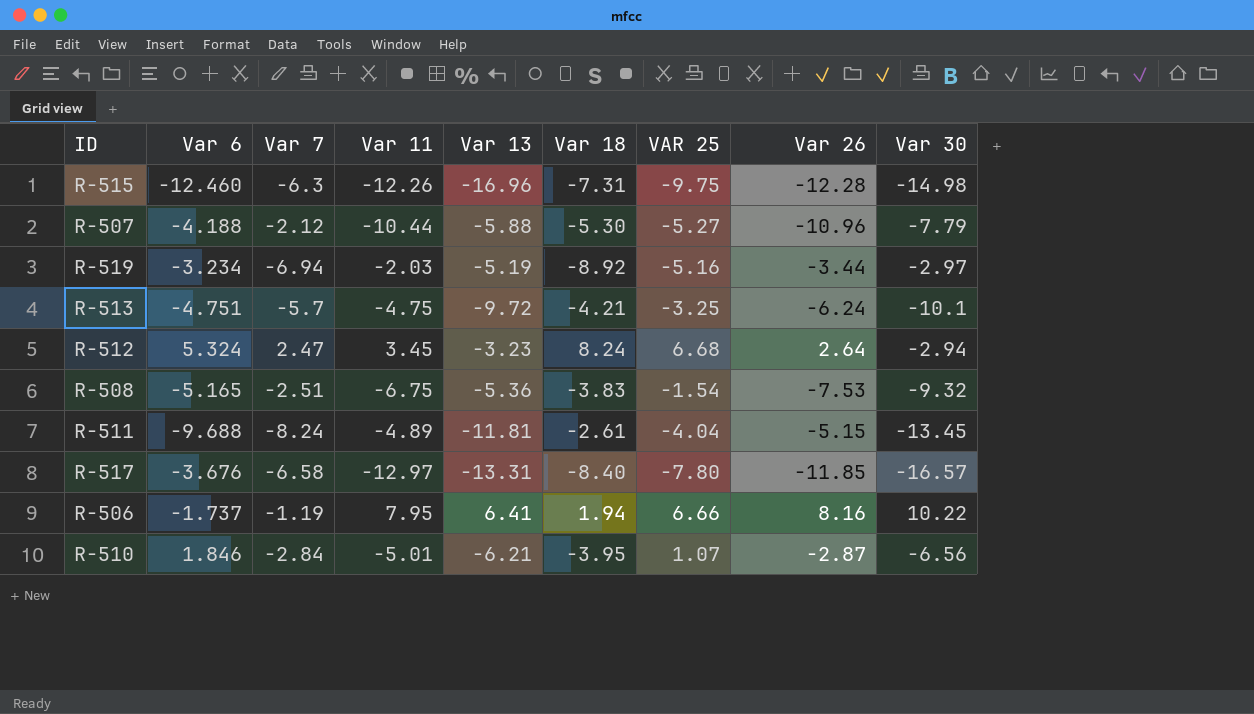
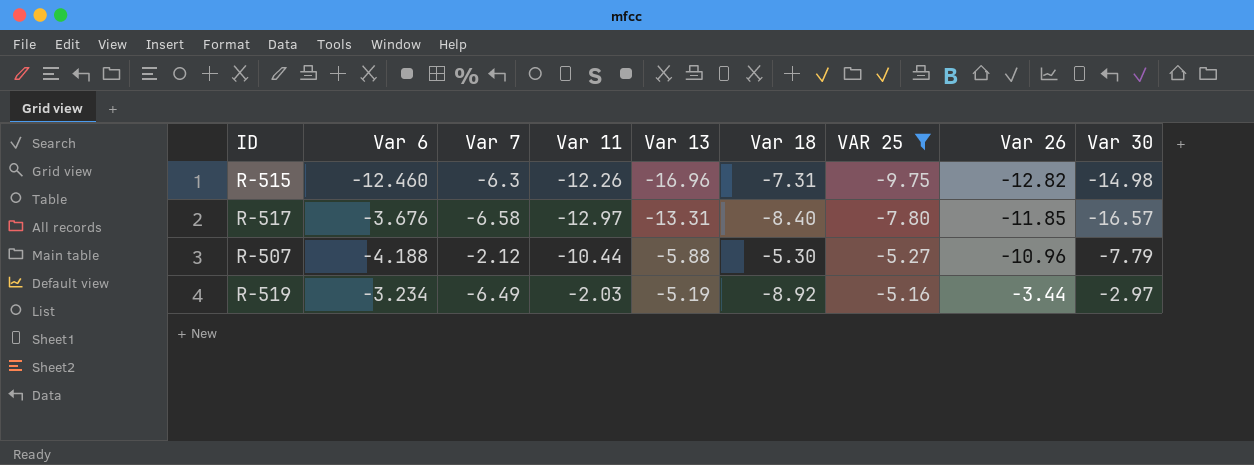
filter: none -> VAR 25 <= -5.16
row order: none -> Var 13 ascending
R-515 | Var 26: -12.28 -> -12.82
R-519 | Var 7: -6.94 -> -6.49

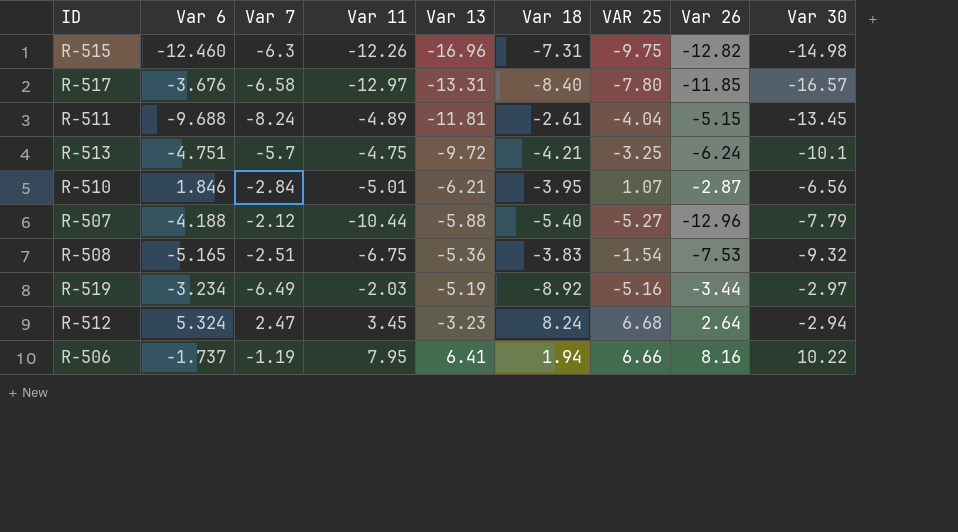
filter: VAR 25 <= -5.16 -> none
R-507 | Var 18: -5.30 -> -5.40
R-507 | Var 26: -10.96 -> -12.96

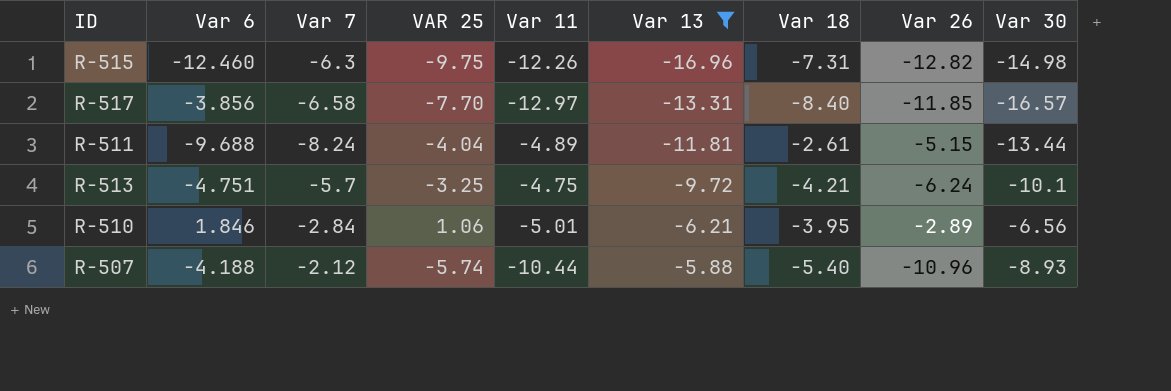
filter: none -> Var 13 <= -5.88
column VAR 25 | position: 7 -> 4
R-517 | Var 6: -3.676 -> -3.856
R-517 | VAR 25: -7.80 -> -7.70
R-511 | Var 30: -13.45 -> -13.44
R-510 | VAR 25: 1.07 -> 1.06
R-510 | Var 26: -2.87 -> -2.89
R-507 | VAR 25: -5.27 -> -5.74
R-507 | Var 26: -12.96 -> -10.96
R-507 | Var 30: -7.79 -> -8.93

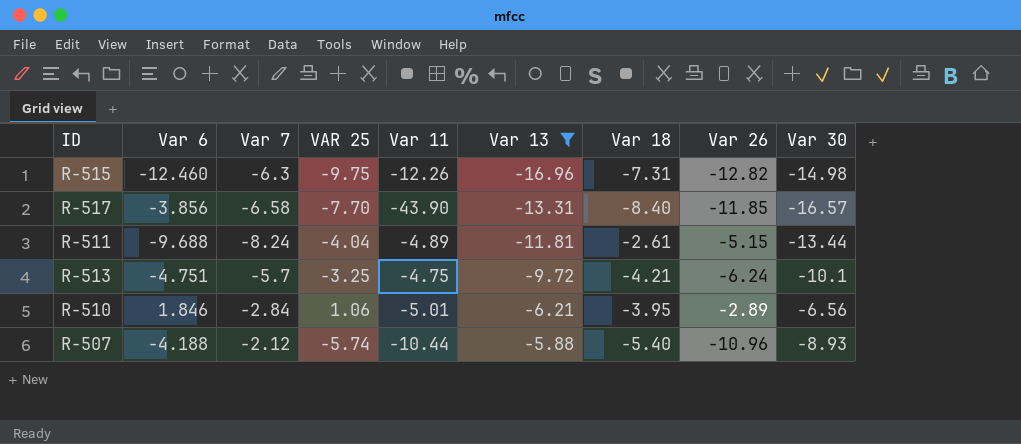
R-517 | Var 11: -12.97 -> -43.90

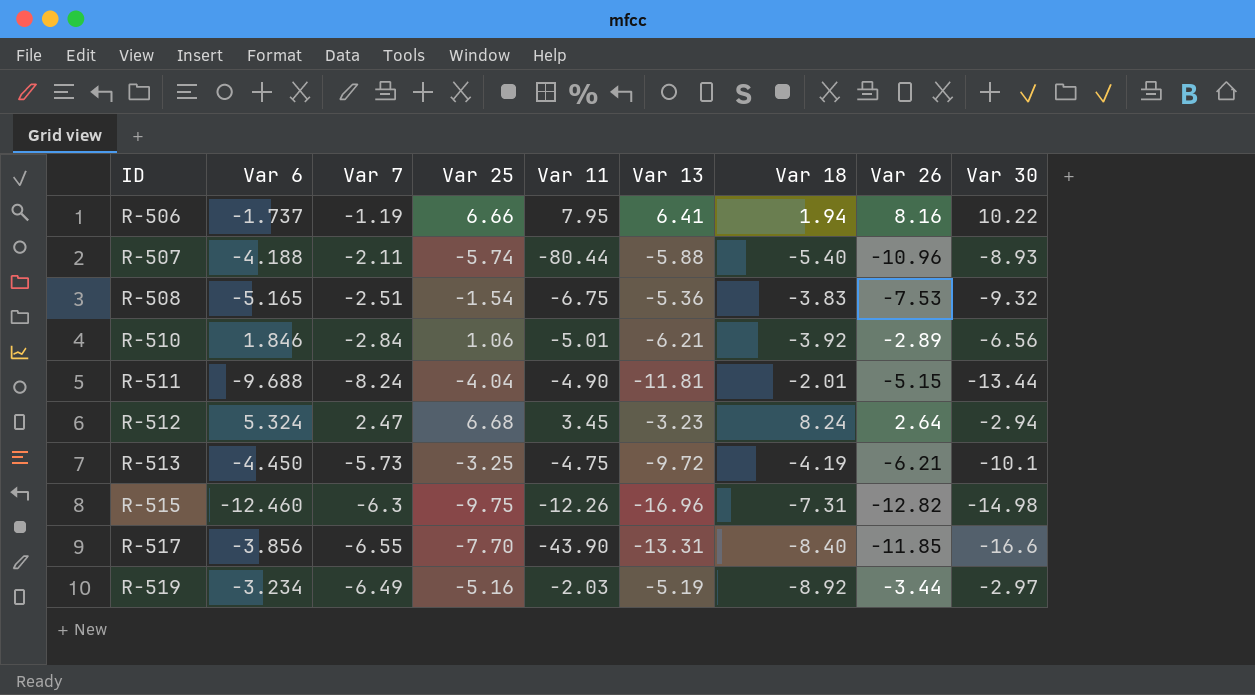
filter: Var 13 <= -5.88 -> none
row order: Var 13 ascending -> ID ascending
column name: VAR 25 -> Var 25
R-507 | Var 7: -2.12 -> -2.11
R-507 | Var 11: -10.44 -> -80.44
R-510 | Var 18: -3.95 -> -3.92
R-511 | Var 11: -4.89 -> -4.90
R-511 | Var 18: -2.61 -> -2.01
R-513 | Var 6: -4.751 -> -4.450
R-513 | Var 7: -5.7 -> -5.73
R-513 | Var 18: -4.21 -> -4.19
R-513 | Var 26: -6.24 -> -6.21
R-517 | Var 7: -6.58 -> -6.55
R-517 | Var 30: -16.57 -> -16.6

